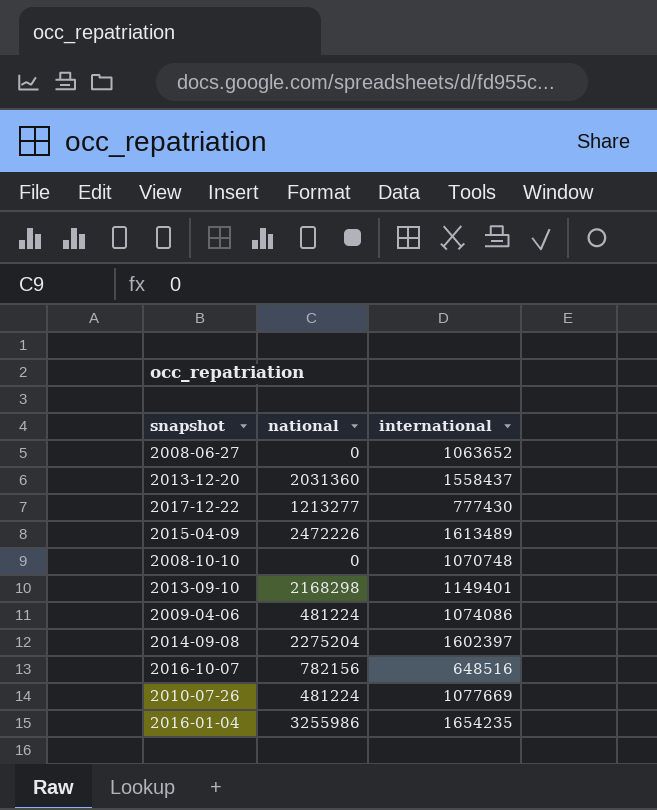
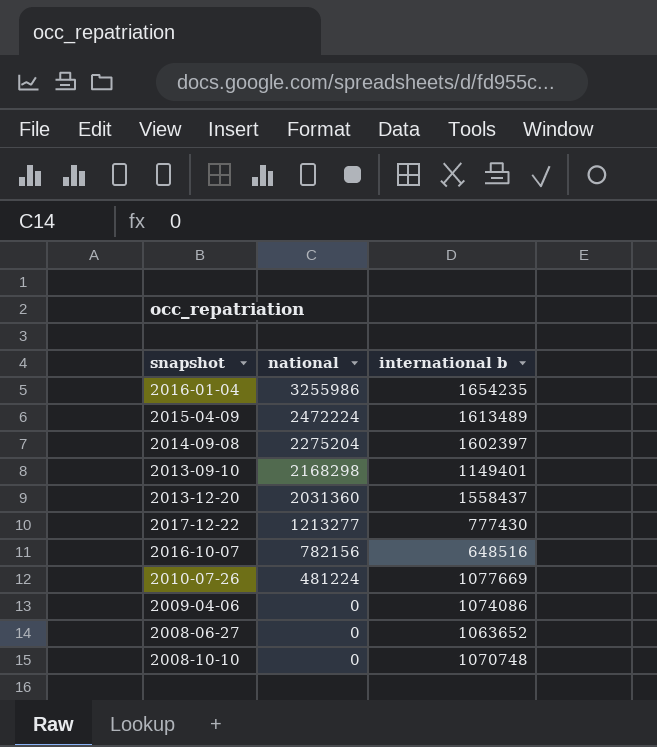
row order: none -> national descending
column name: international -> international b
2015-04-09 | national: 2472226 -> 2472224
2009-04-06 | national: 481224 -> 0

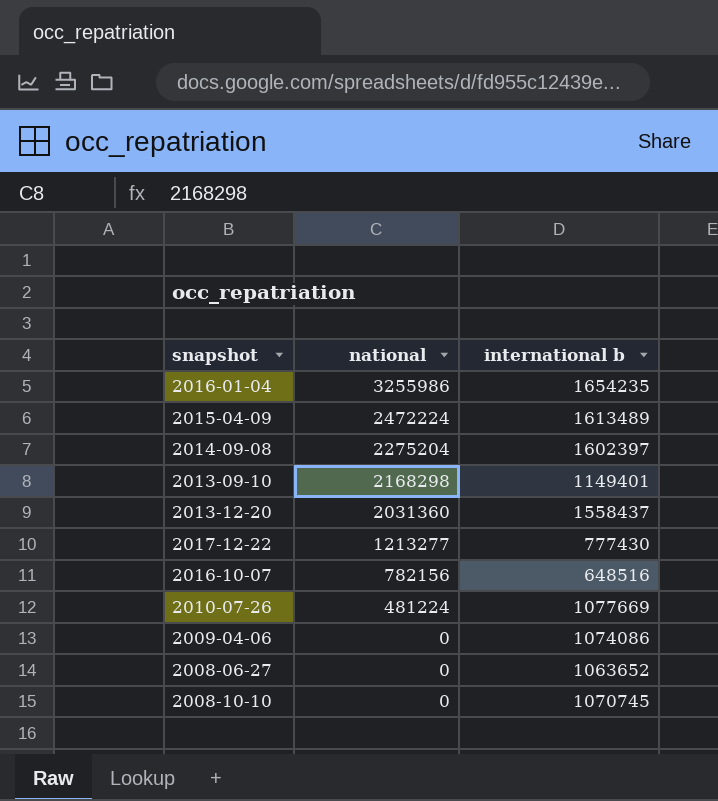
2008-10-10 | international b: 1070748 -> 1070745

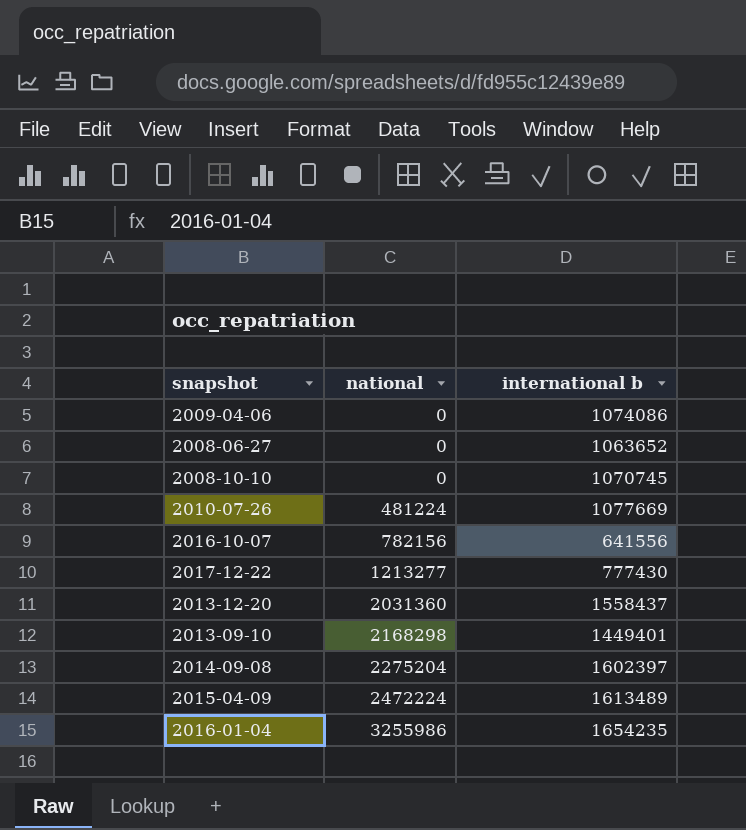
row order: national descending -> national ascending
2016-10-07 | international b: 648516 -> 641556
2013-09-10 | international b: 1149401 -> 1449401

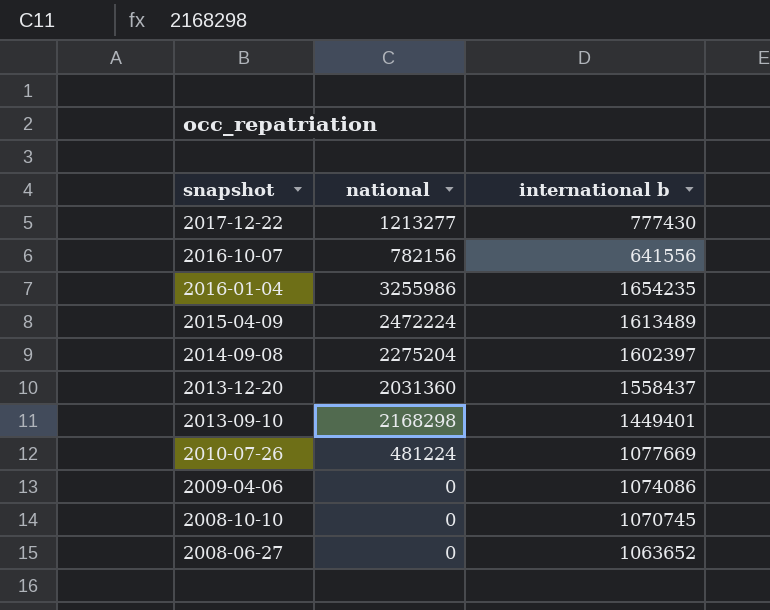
row order: national ascending -> snapshot descending

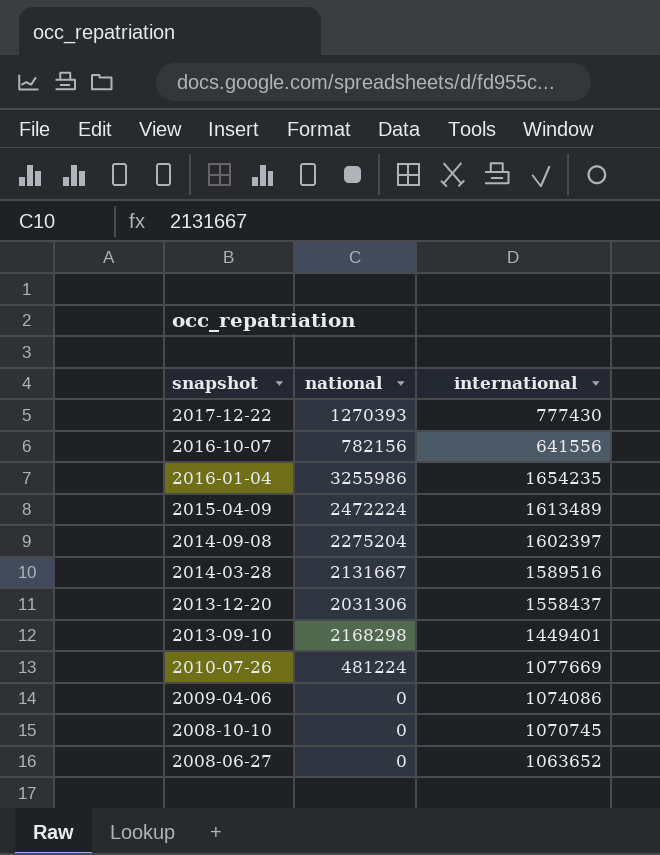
column name: international b -> international
2017-12-22 | national: 1213277 -> 1270393
row 2014-03-28: none -> 2131667 | 1589516
2013-12-20 | national: 2031360 -> 2031306

